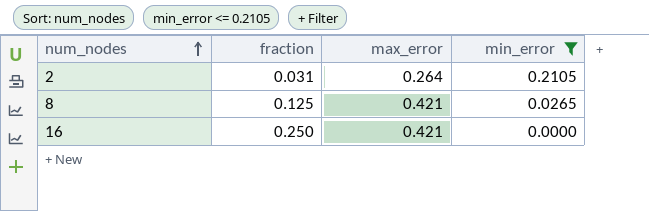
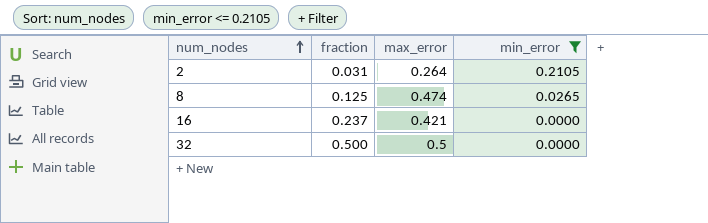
8 | max_error: 0.421 -> 0.474
16 | fraction: 0.250 -> 0.237
row 32: none -> 0.500 | 0.5 | 0.0000

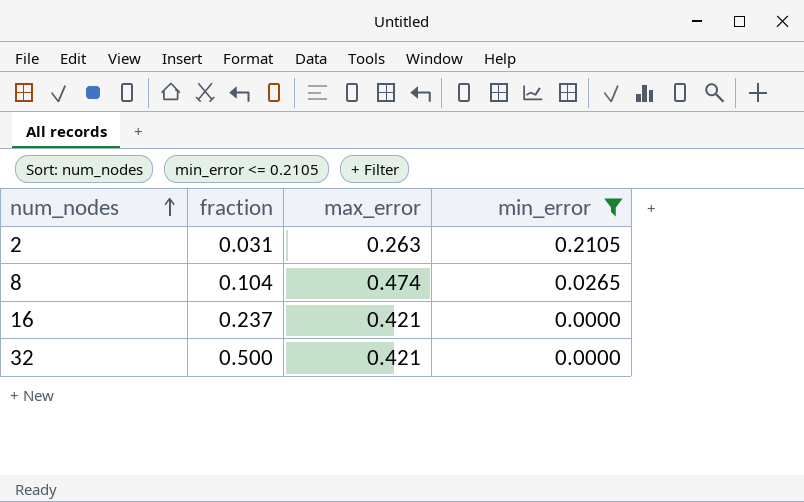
2 | max_error: 0.264 -> 0.263
8 | fraction: 0.125 -> 0.104
32 | max_error: 0.5 -> 0.421

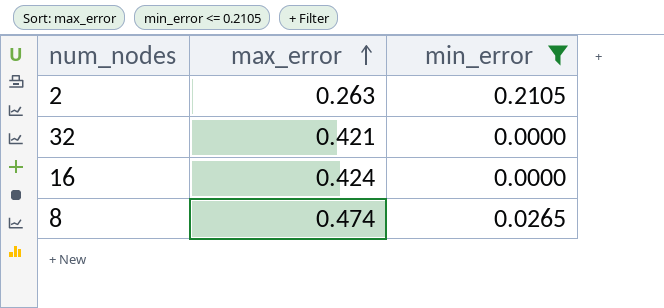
row order: num_nodes ascending -> max_error ascending
column fraction | position: 2 -> none
16 | max_error: 0.421 -> 0.424

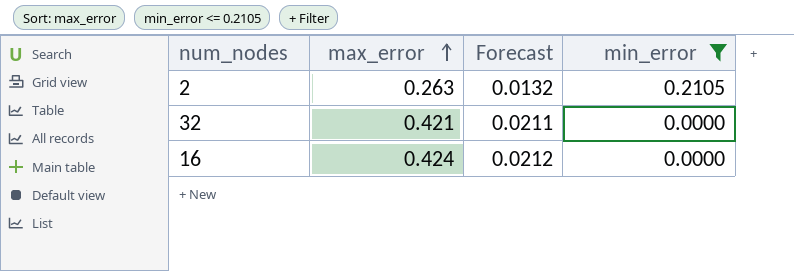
column Forecast | formula: none -> [max_error] * 0.05
row 8: 0.474 | 0.0265 -> none

